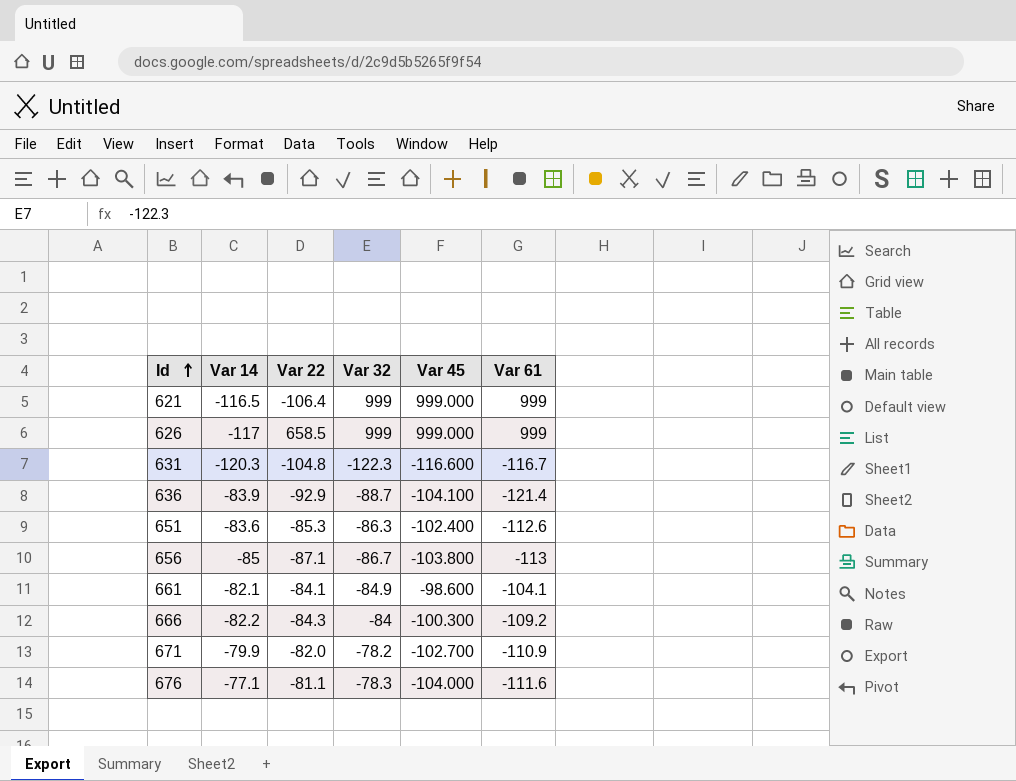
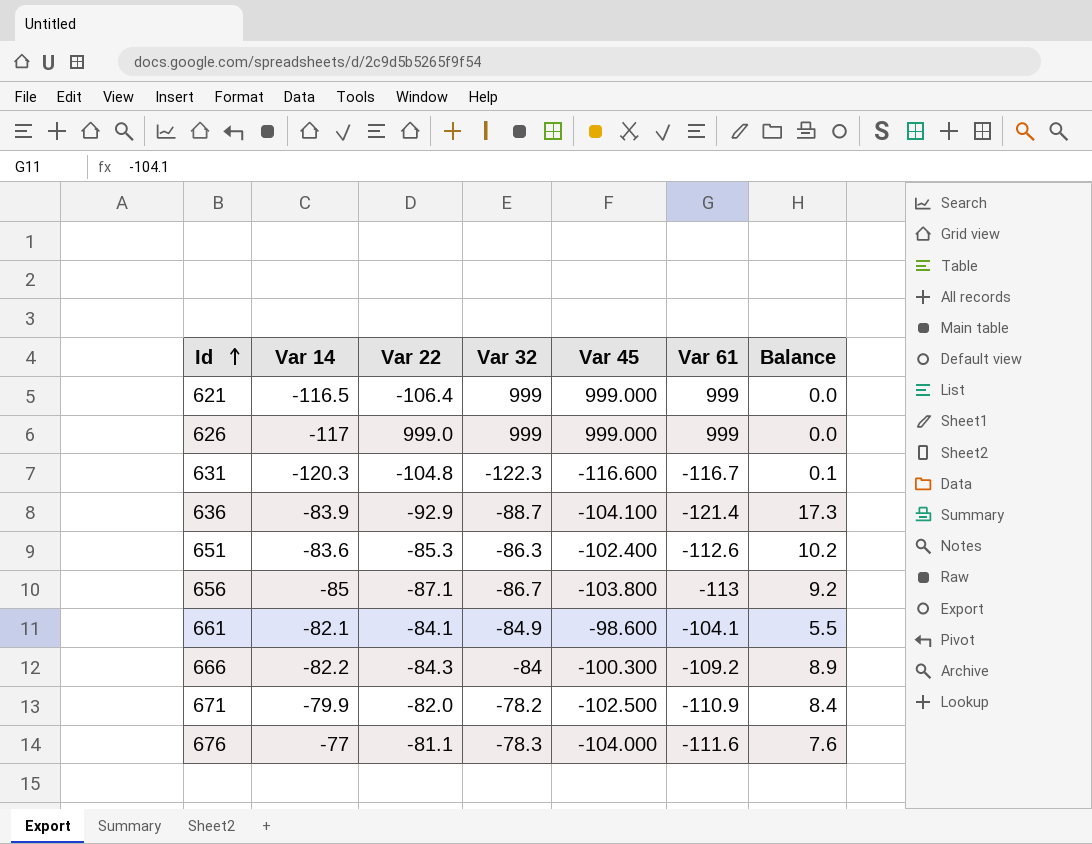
column Balance | formula: none -> [Var 45] - [Var 61]
626 | Var 22: 658.5 -> 999.0
671 | Var 45: -102.700 -> -102.500
676 | Var 14: -77.1 -> -77

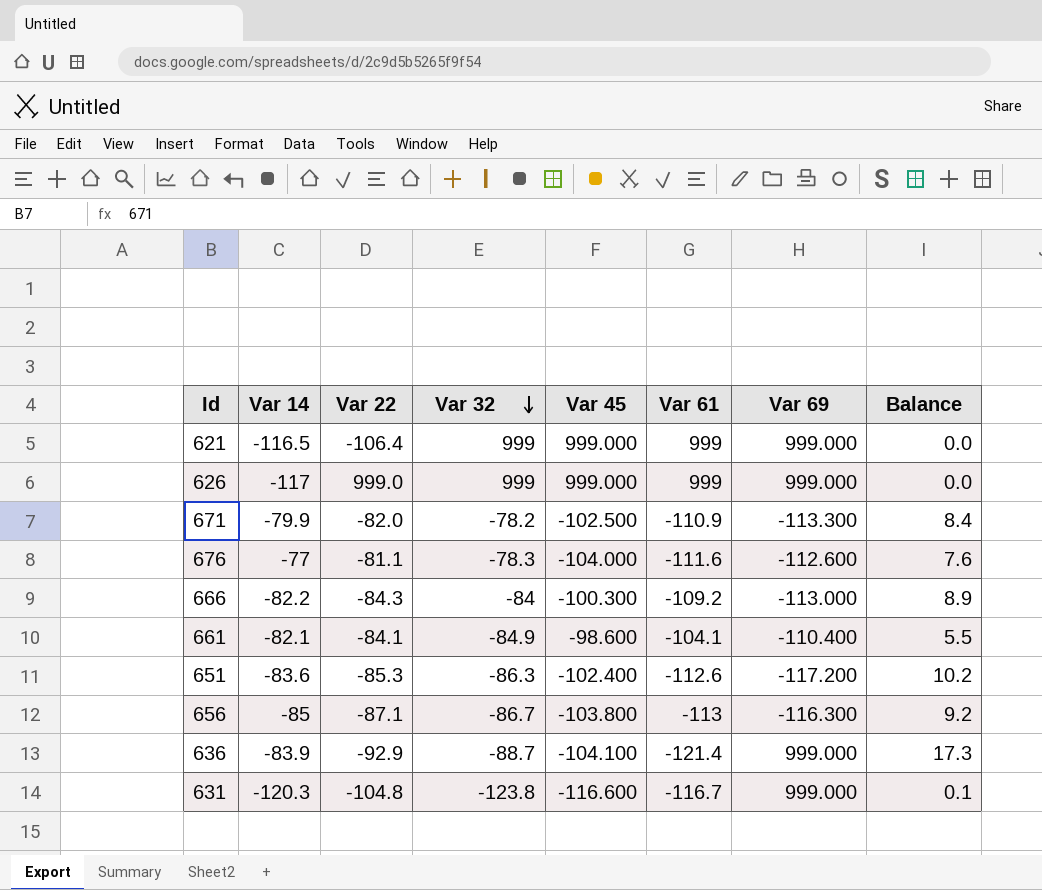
row order: Id ascending -> Var 32 descending
column Var 69 | position: none -> 7
631 | Var 32: -122.3 -> -123.8

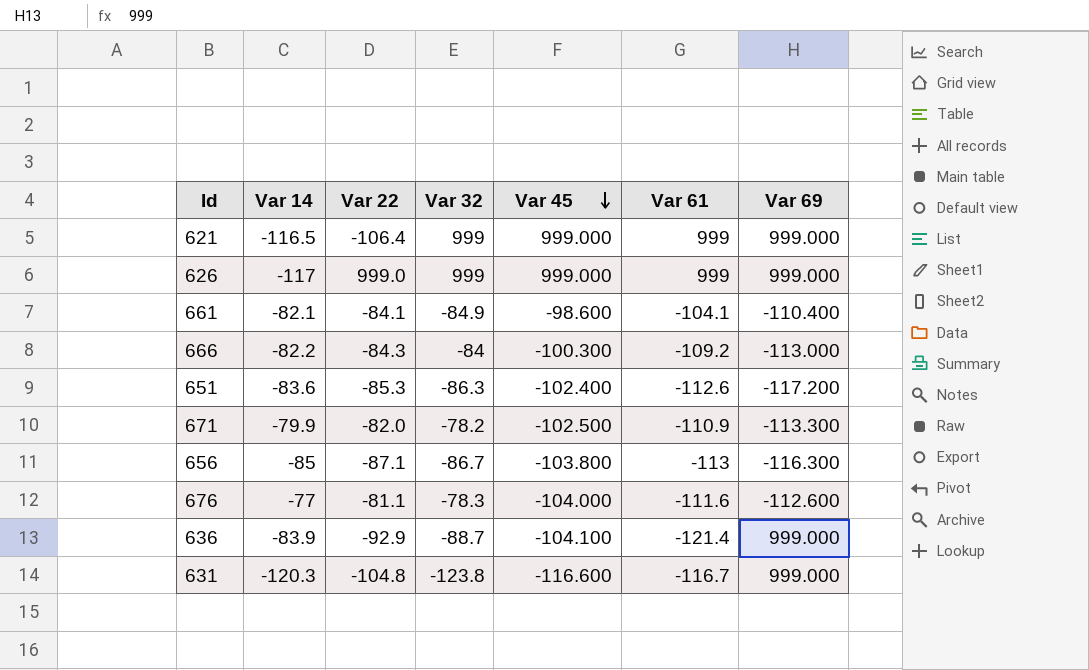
row order: Var 32 descending -> Var 45 descending
column Balance | formula: [Var 45] - [Var 61] -> none

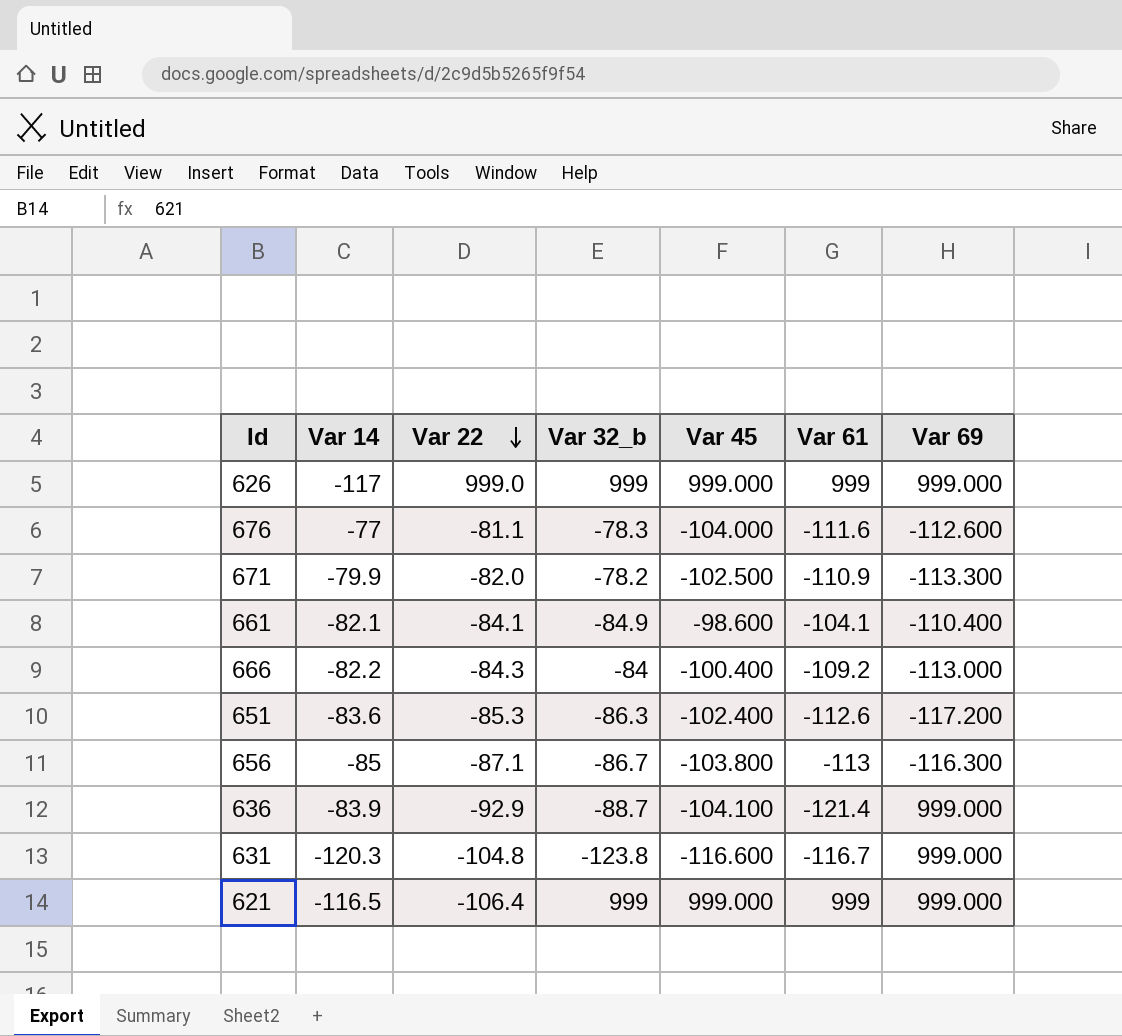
row order: Var 45 descending -> Var 22 descending
column name: Var 32 -> Var 32_b
666 | Var 45: -100.300 -> -100.400

